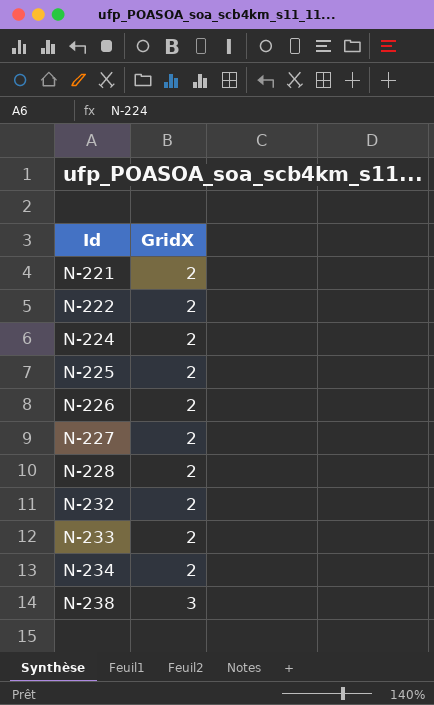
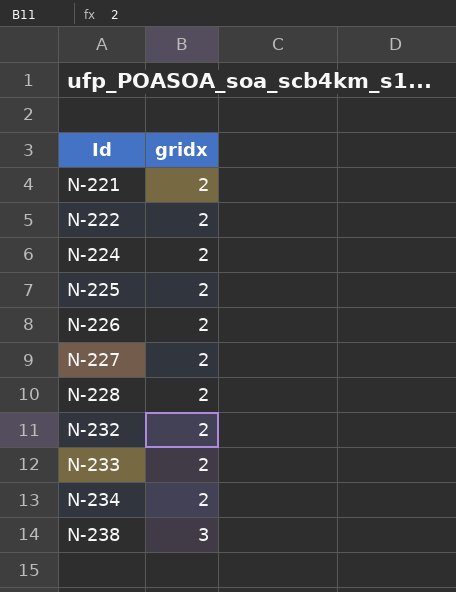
column name: GridX -> gridx

